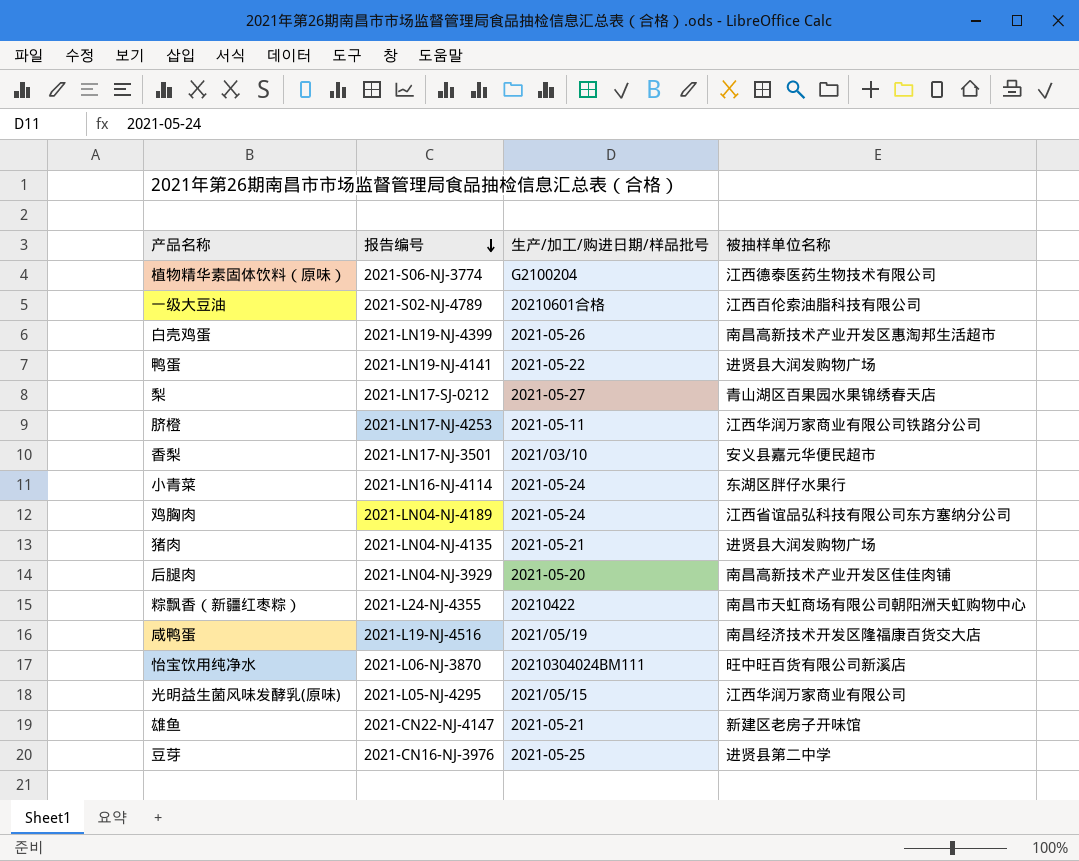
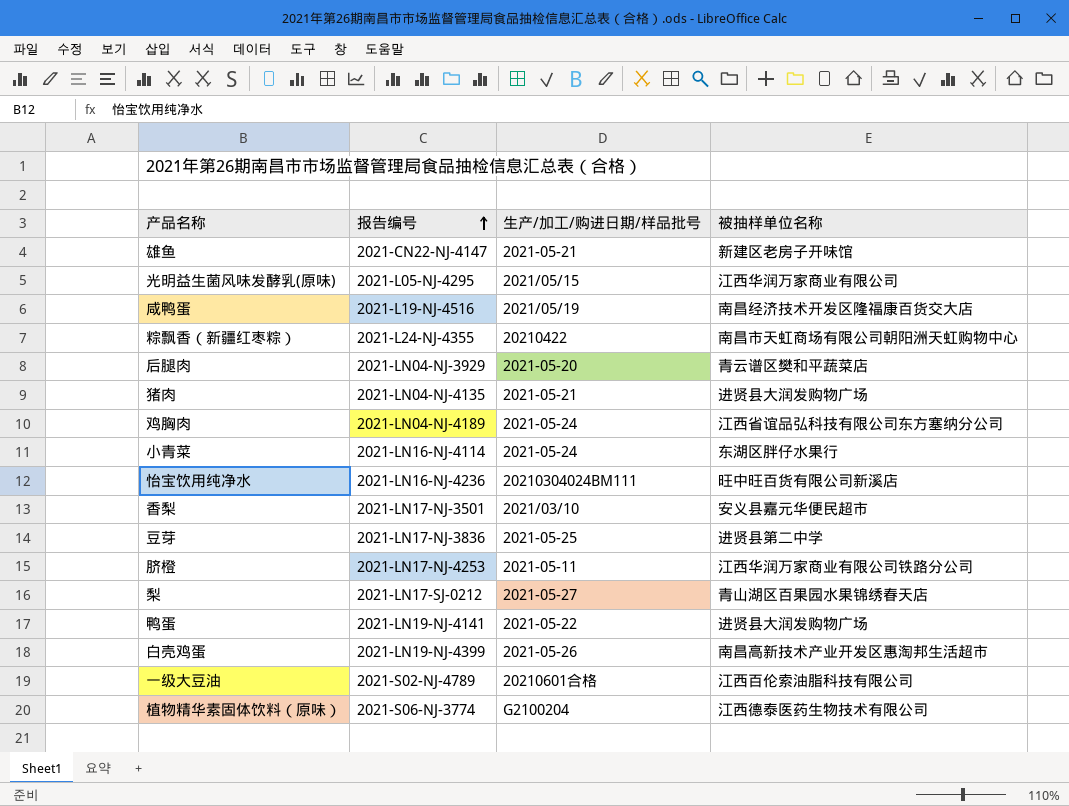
row order: 报告编号 descending -> 报告编号 ascending
后腿肉 | 被抽样单位名称: 南昌高新技术产业开发区佳佳肉铺 -> 青云谱区樊和平蔬菜店
怡宝饮用纯净水 | 报告编号: 2021-L06-NJ-3870 -> 2021-LN16-NJ-4236
豆芽 | 报告编号: 2021-CN16-NJ-3976 -> 2021-LN17-NJ-3836

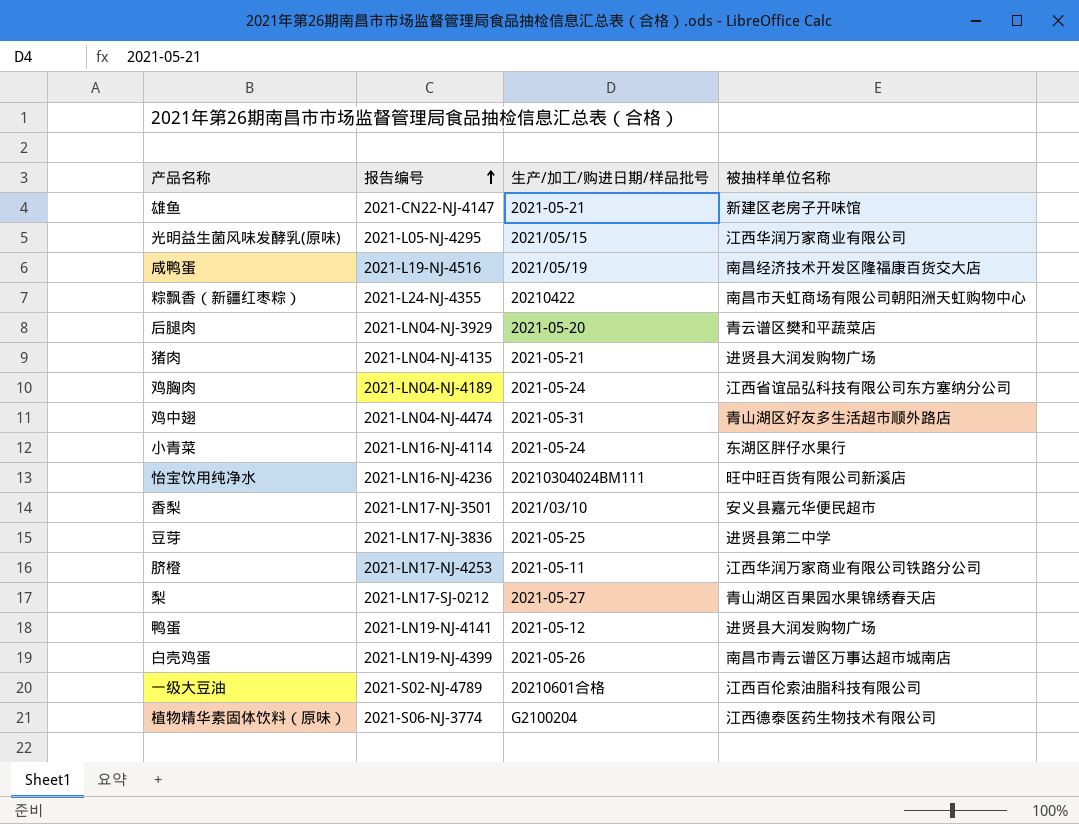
row 鸡中翅: none -> 2021-LN04-NJ-4474 | 2021-05-31 | 青山湖区好友多生活超市顺外路店
鸭蛋 | 生产/加工/购进日期/样品批号: 2021-05-22 -> 2021-05-12
白壳鸡蛋 | 被抽样单位名称: 南昌高新技术产业开发区惠淘邦生活超市 -> 南昌市青云谱区万事达超市城南店

